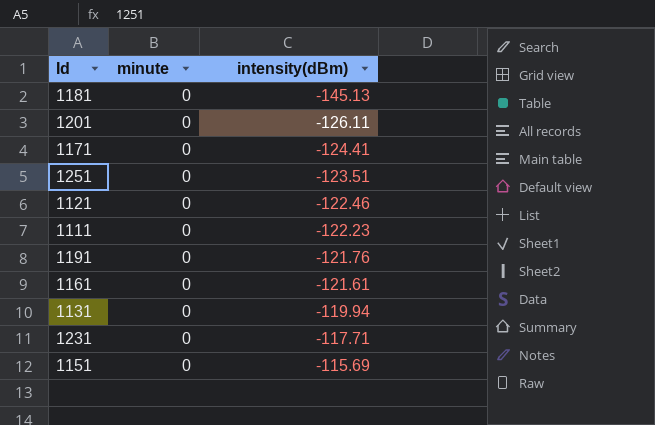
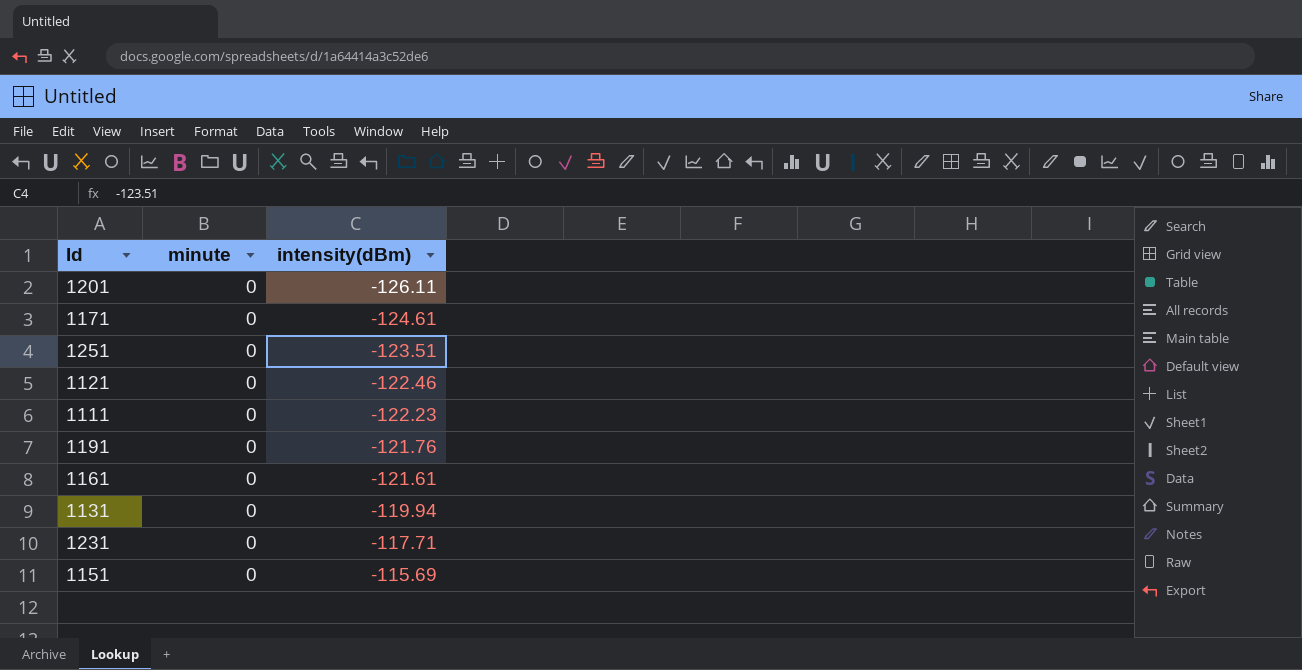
row 1181: 0 | -145.13 -> none
1171 | intensity(dBm): -124.41 -> -124.61

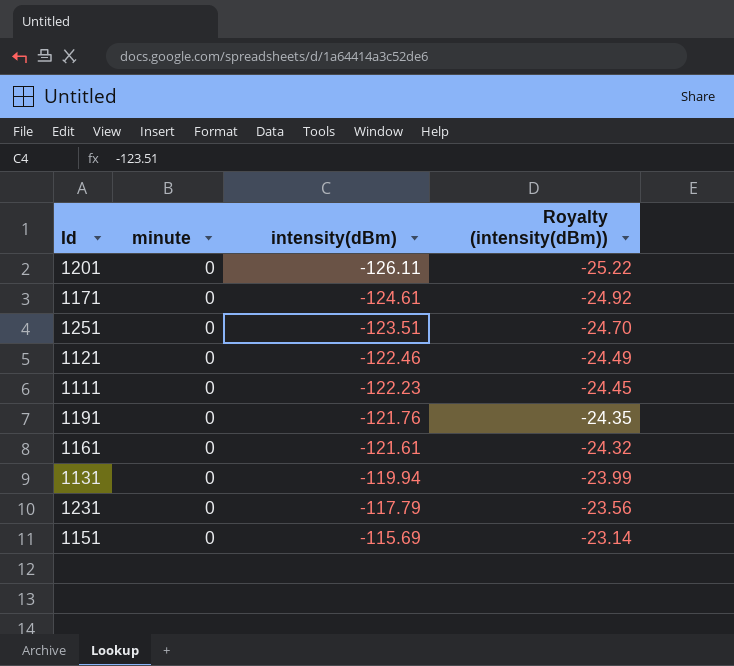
column Royalty (intensity(dBm)) | formula: none -> [intensity(dBm)] * 0.2
1231 | intensity(dBm): -117.71 -> -117.79

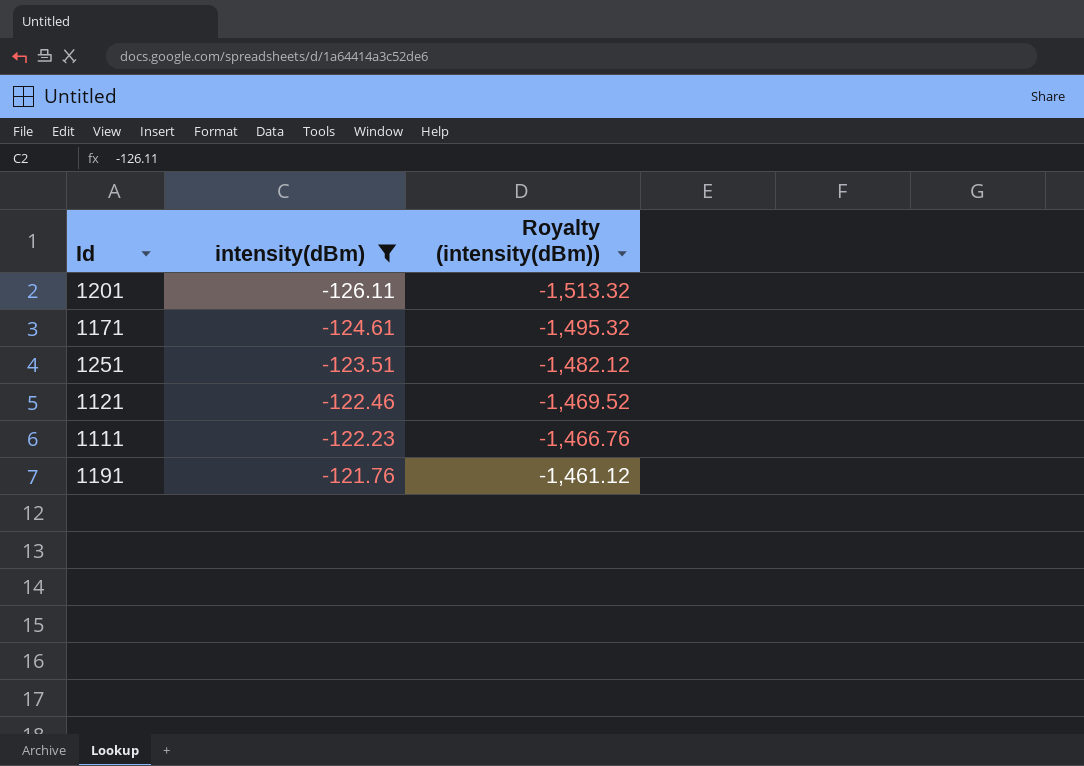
filter: none -> intensity(dBm) <= -121.76
column minute | position: 2 -> none
column Royalty (intensity(dBm)) | formula: [intensity(dBm)] * 0.2 -> [intensity(dBm)] * 12

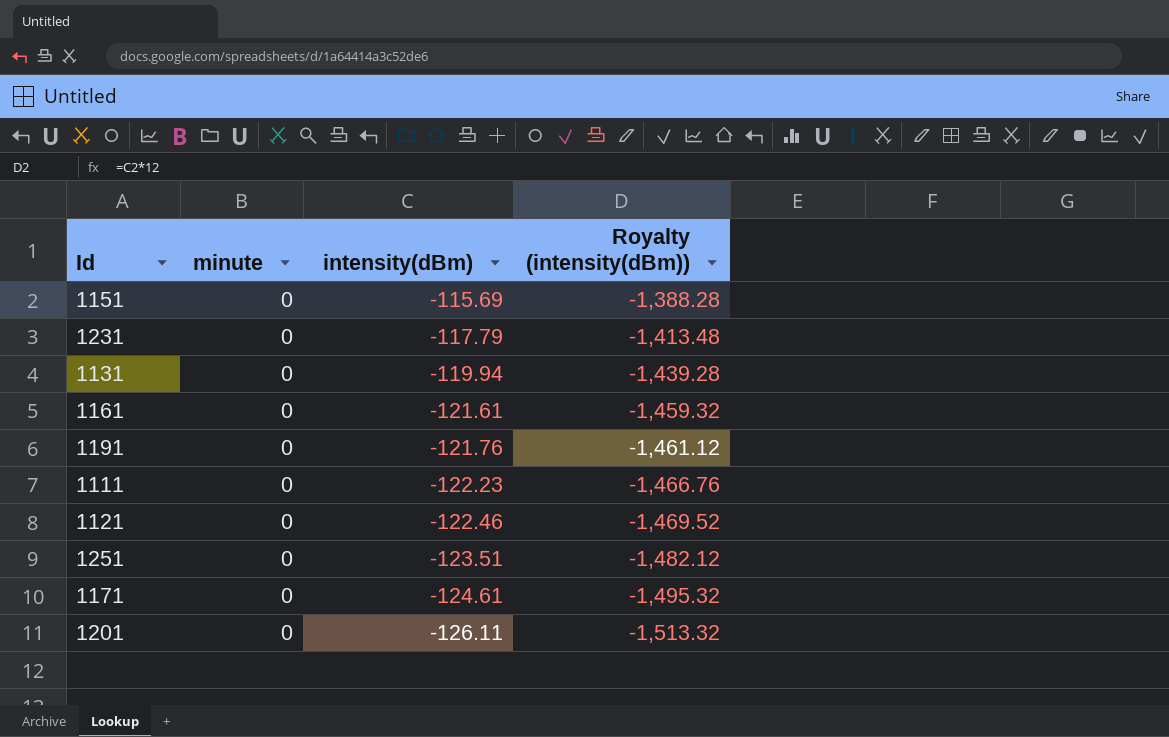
filter: intensity(dBm) <= -121.76 -> none
row order: intensity(dBm) ascending -> intensity(dBm) descending
column minute | position: none -> 2

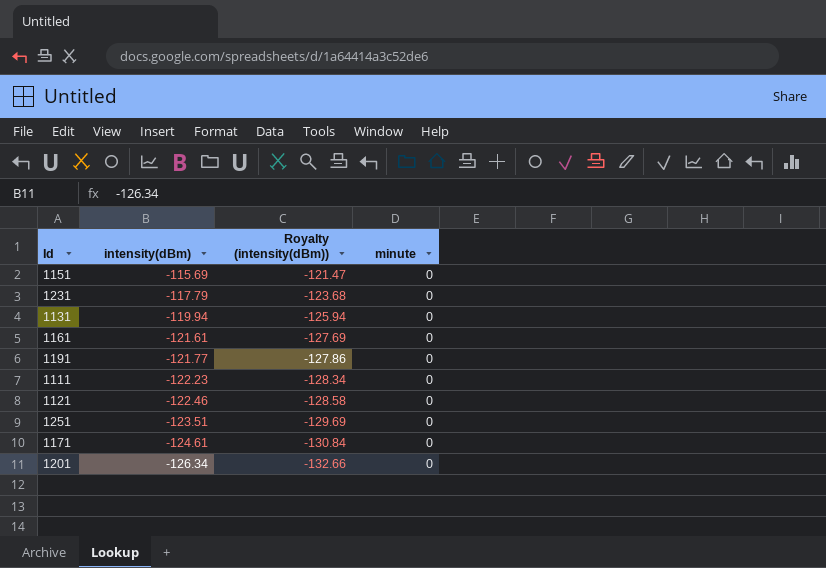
column Royalty (intensity(dBm)) | formula: [intensity(dBm)] * 12 -> [intensity(dBm)] * 1.05
column minute | position: 2 -> 4
1191 | intensity(dBm): -121.76 -> -121.77
1201 | intensity(dBm): -126.11 -> -126.34

